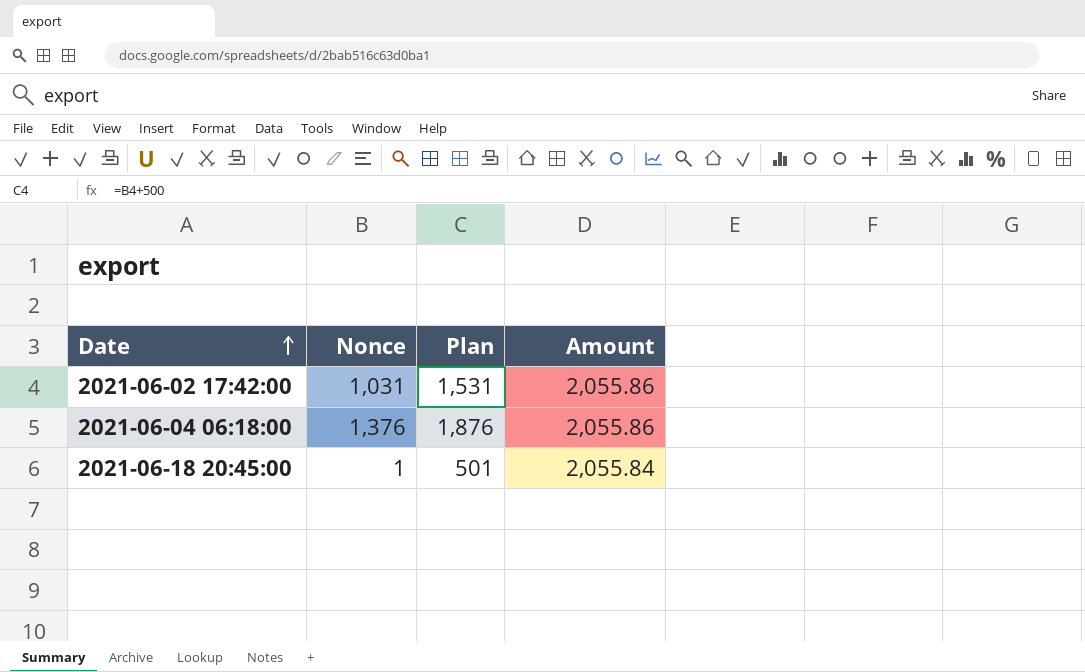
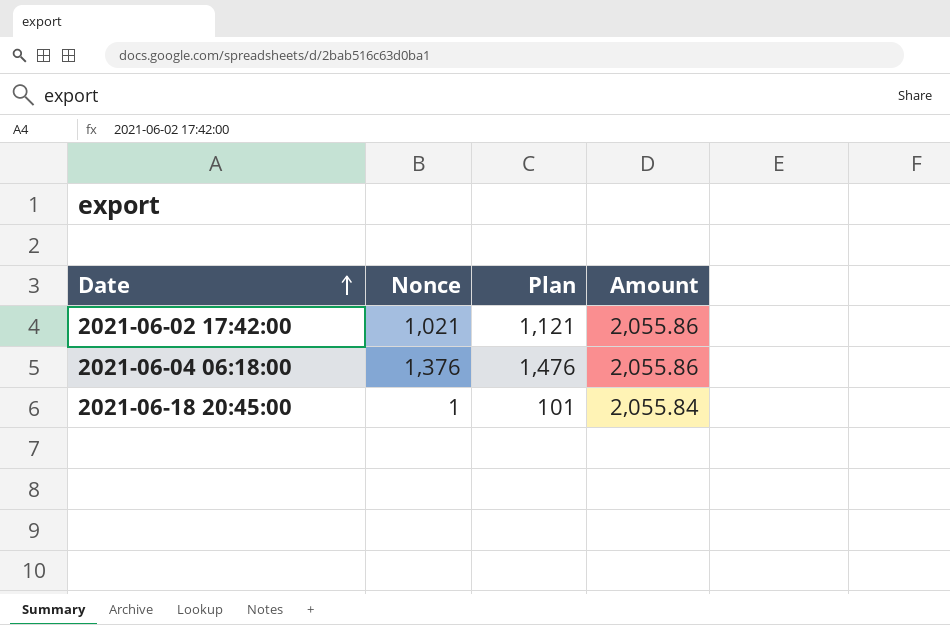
column Plan | formula: [Nonce] + 500 -> [Nonce] + 100
2021-06-02 17:42:00 | Nonce: 1,031 -> 1,021

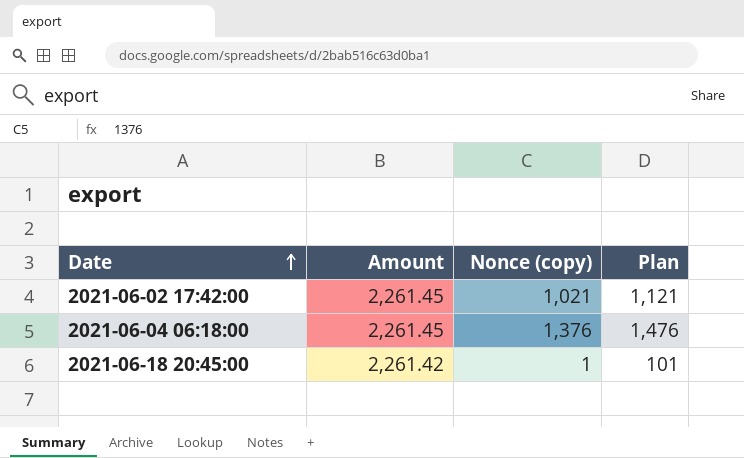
column Amount | position: 4 -> 2
column name: Nonce -> Nonce (copy)
2021-06-02 17:42:00 | Amount: 2,055.86 -> 2,261.45
2021-06-04 06:18:00 | Amount: 2,055.86 -> 2,261.45
2021-06-18 20:45:00 | Amount: 2,055.84 -> 2,261.42

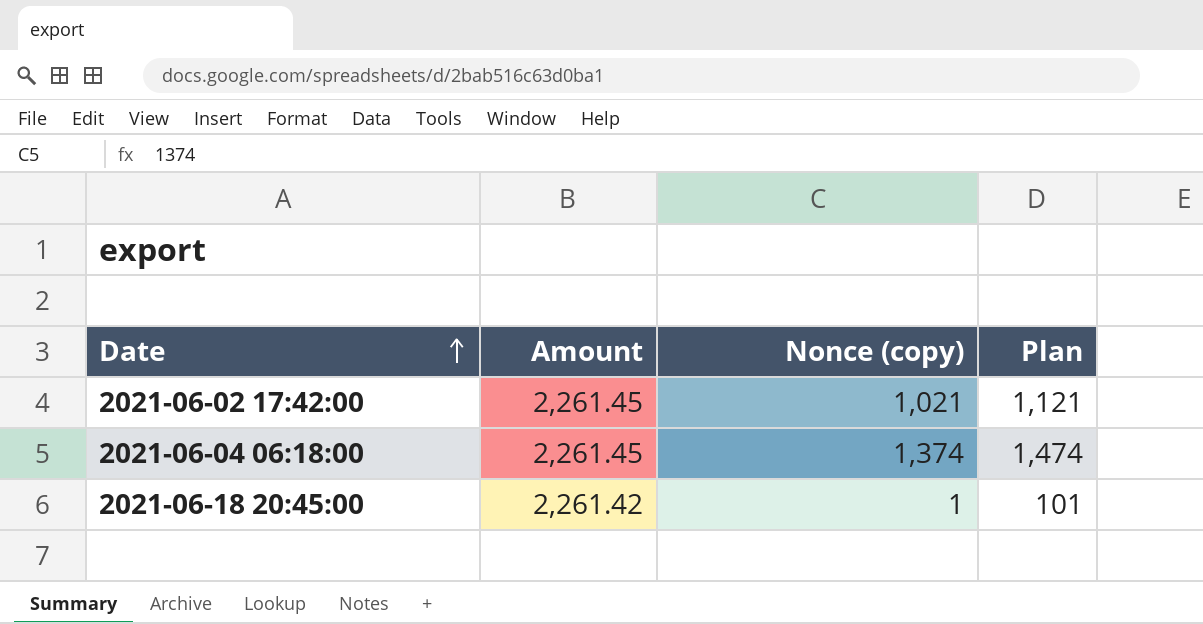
2021-06-04 06:18:00 | Nonce (copy): 1,376 -> 1,374
2021-06-04 06:18:00 | Plan: 1,476 -> 1,474

